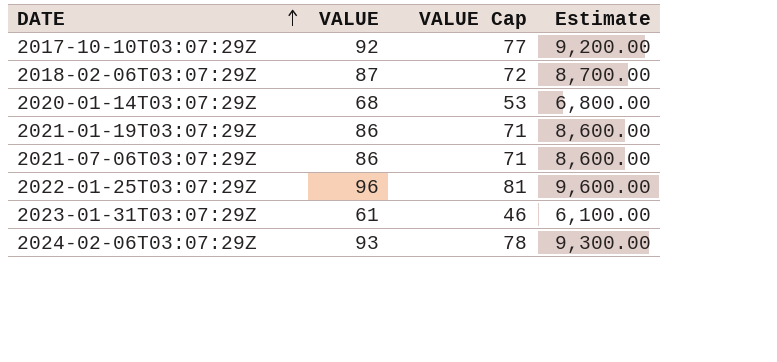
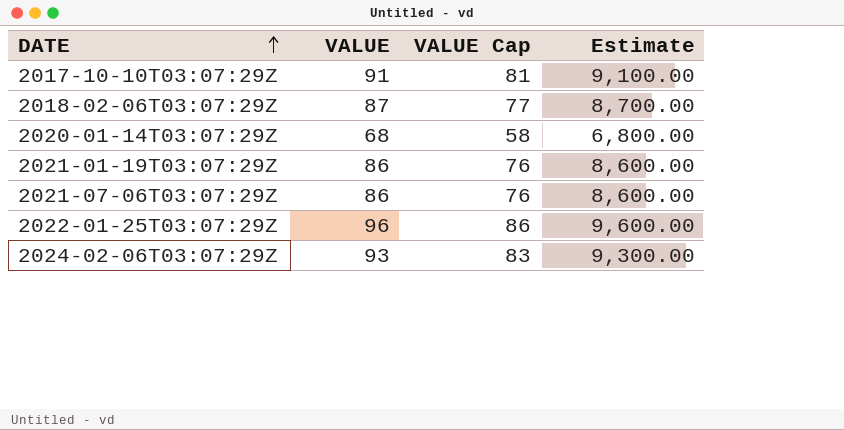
column VALUE Cap | formula: [VALUE] - 15 -> [VALUE] - 10
row 2023-01-31T03:07:29Z: 61 | 46 | 6,100.00 -> none
2017-10-10T03:07:29Z | VALUE: 92 -> 91
2017-10-10T03:07:29Z | Estimate: 9,200.00 -> 9,100.00

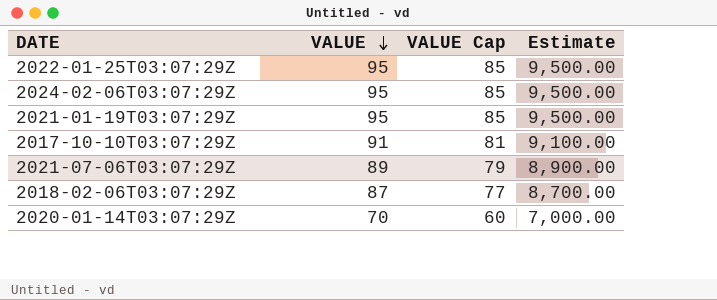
row order: DATE ascending -> VALUE descending
2022-01-25T03:07:29Z | VALUE: 96 -> 95
2022-01-25T03:07:29Z | VALUE Cap: 86 -> 85
2022-01-25T03:07:29Z | Estimate: 9,600.00 -> 9,500.00
2024-02-06T03:07:29Z | VALUE: 93 -> 95
2024-02-06T03:07:29Z | VALUE Cap: 83 -> 85
2024-02-06T03:07:29Z | Estimate: 9,300.00 -> 9,500.00
2021-01-19T03:07:29Z | VALUE: 86 -> 95
2021-01-19T03:07:29Z | VALUE Cap: 76 -> 85
2021-01-19T03:07:29Z | Estimate: 8,600.00 -> 9,500.00
2021-07-06T03:07:29Z | VALUE: 86 -> 89
2021-07-06T03:07:29Z | VALUE Cap: 76 -> 79
2021-07-06T03:07:29Z | Estimate: 8,600.00 -> 8,900.00
2020-01-14T03:07:29Z | VALUE: 68 -> 70
2020-01-14T03:07:29Z | VALUE Cap: 58 -> 60
2020-01-14T03:07:29Z | Estimate: 6,800.00 -> 7,000.00

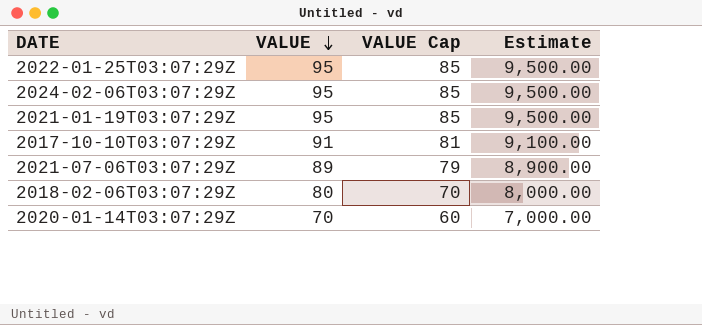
2018-02-06T03:07:29Z | VALUE: 87 -> 80
2018-02-06T03:07:29Z | VALUE Cap: 77 -> 70
2018-02-06T03:07:29Z | Estimate: 8,700.00 -> 8,000.00

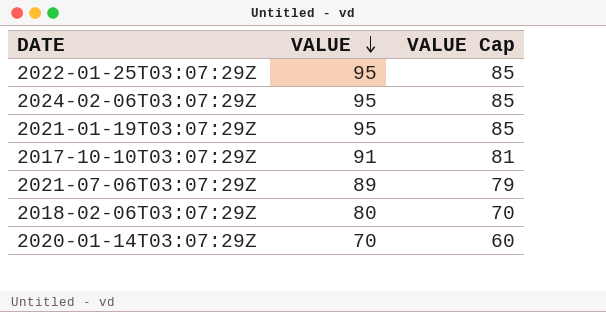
column Estimate | formula: [VALUE] * 100 -> none

